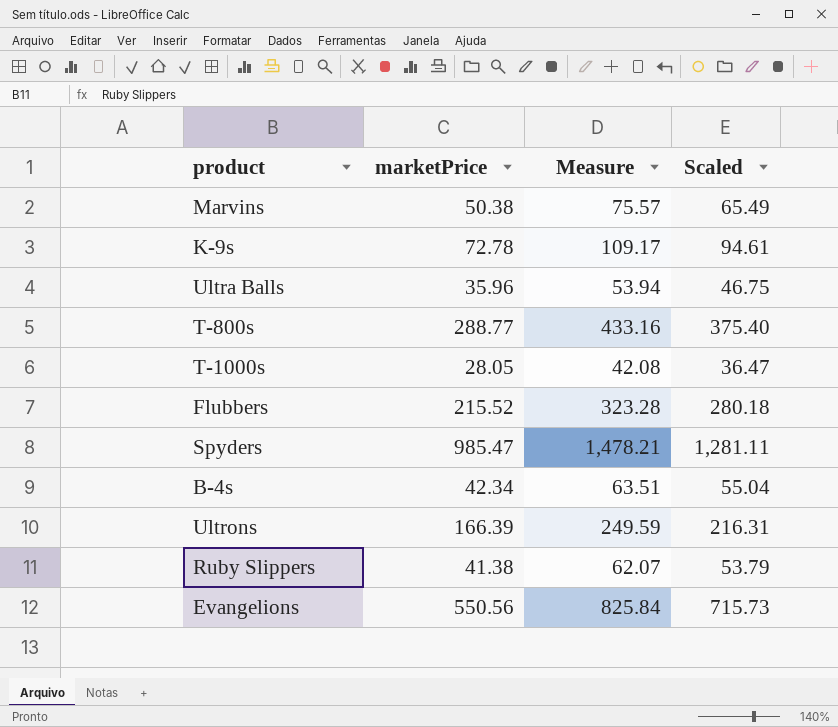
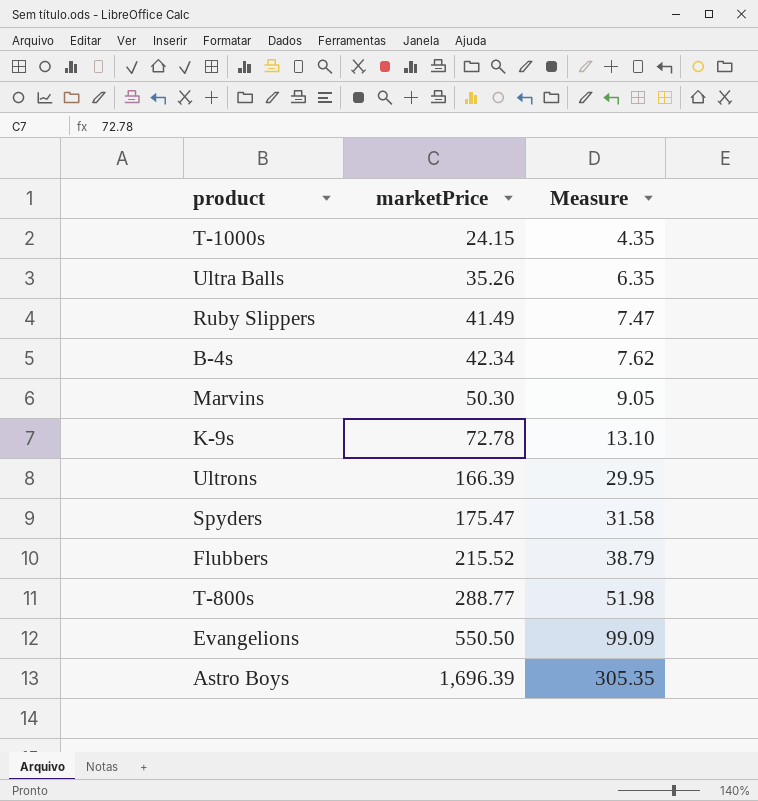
row order: none -> marketPrice ascending
column Scaled | formula: [marketPrice] * 1.3 -> none
column Measure | formula: [marketPrice] * 1.5 -> [marketPrice] * 0.18
T-1000s | marketPrice: 28.05 -> 24.15
Ultra Balls | marketPrice: 35.96 -> 35.26
Ruby Slippers | marketPrice: 41.38 -> 41.49
Marvins | marketPrice: 50.38 -> 50.30
Spyders | marketPrice: 985.47 -> 175.47
Evangelions | marketPrice: 550.56 -> 550.50
row Astro Boys: none -> 1,696.39 | 305.35

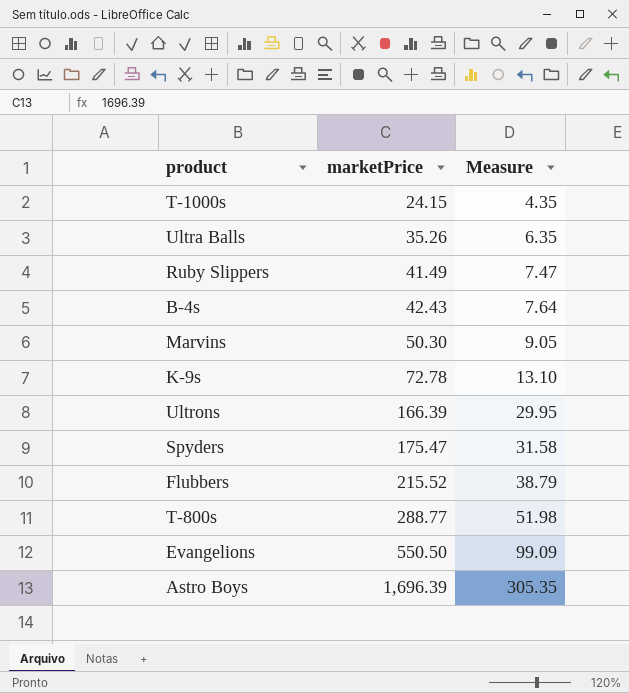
B-4s | marketPrice: 42.34 -> 42.43
B-4s | Measure: 7.62 -> 7.64

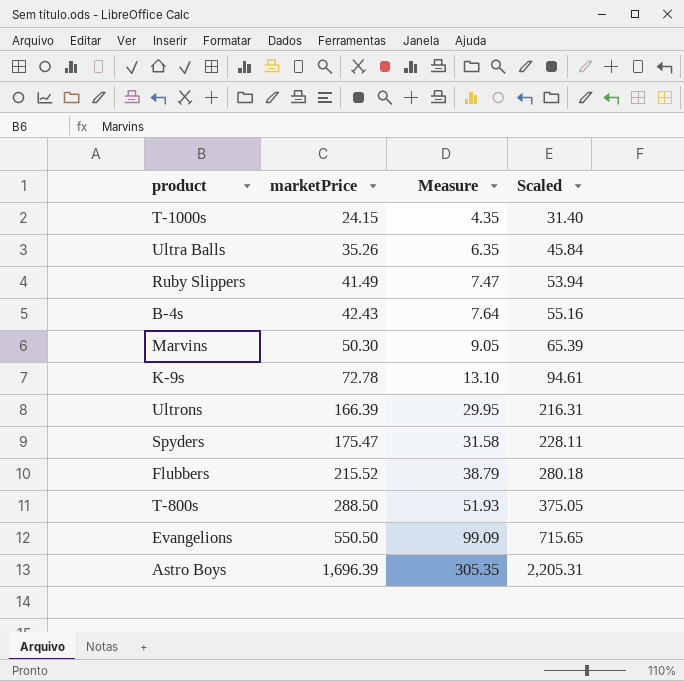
column Scaled | formula: none -> [marketPrice] * 1.3
T-800s | marketPrice: 288.77 -> 288.50
T-800s | Measure: 51.98 -> 51.93

